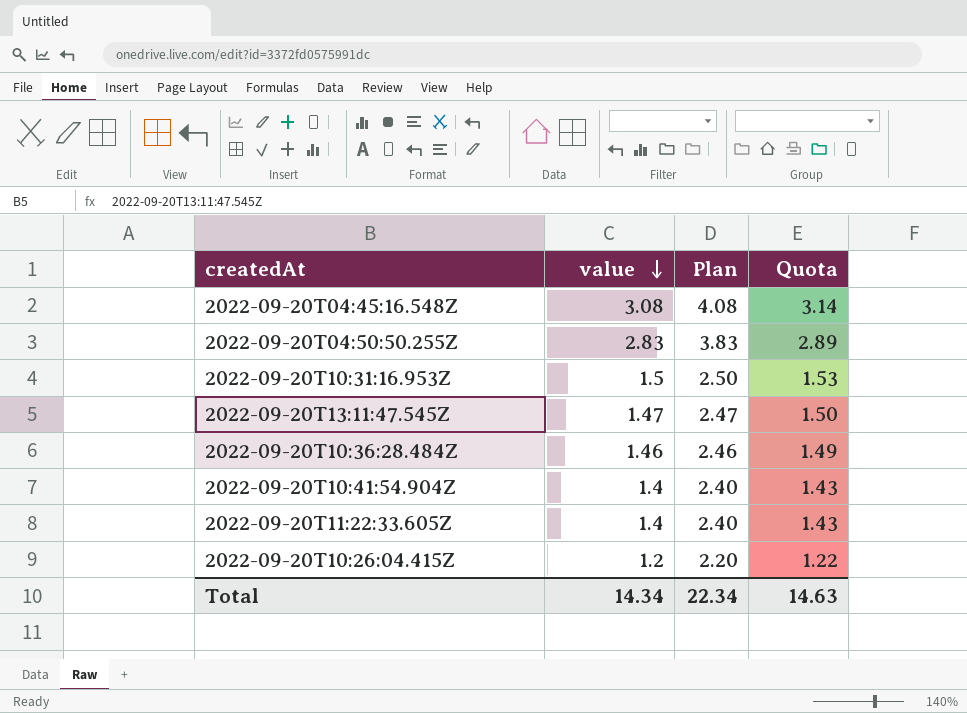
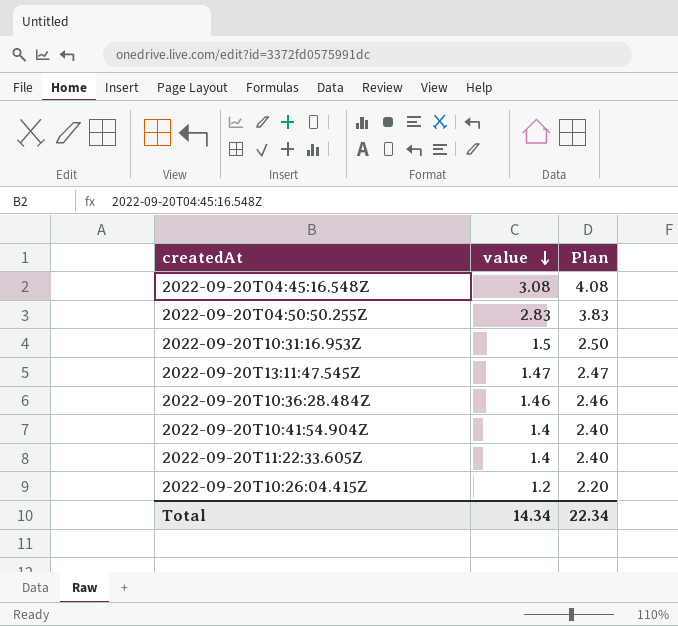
column Quota | formula: [value] * 1.02 -> none

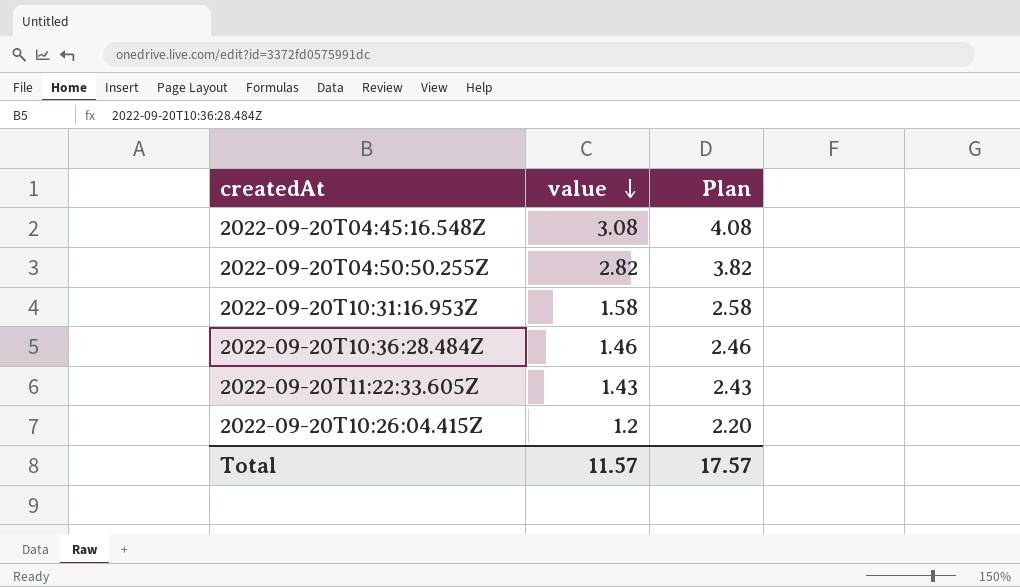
row 2022-09-20T13:11:47.545Z: 1.47 | 2.47 -> none
row 2022-09-20T10:41:54.904Z: 1.4 | 2.40 -> none
2022-09-20T04:50:50.255Z | value: 2.83 -> 2.82
2022-09-20T04:50:50.255Z | Plan: 3.83 -> 3.82
2022-09-20T10:31:16.953Z | value: 1.5 -> 1.58
2022-09-20T10:31:16.953Z | Plan: 2.50 -> 2.58
2022-09-20T11:22:33.605Z | value: 1.4 -> 1.43
2022-09-20T11:22:33.605Z | Plan: 2.40 -> 2.43
Total | value: 14.34 -> 11.57
Total | Plan: 22.34 -> 17.57

